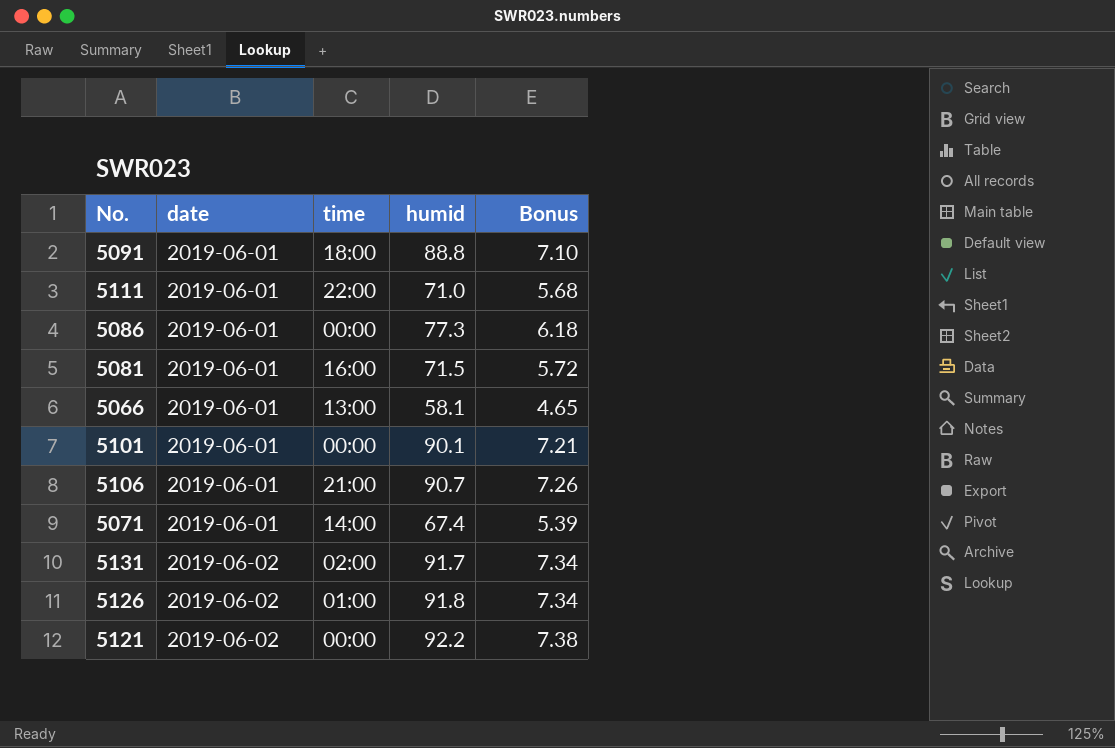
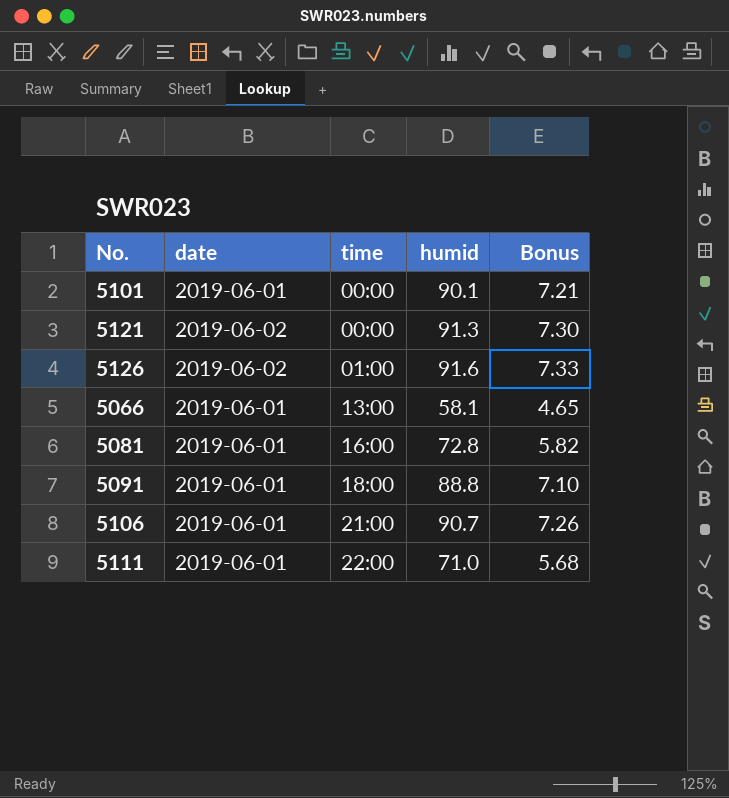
row order: date ascending -> time ascending
row 5086: 2019-06-01 | 00:00 | 77.3 | 6.18 -> none
row 5071: 2019-06-01 | 14:00 | 67.4 | 5.39 -> none
row 5131: 2019-06-02 | 02:00 | 91.7 | 7.34 -> none
5121 | humid: 92.2 -> 91.3
5121 | Bonus: 7.38 -> 7.30
5126 | humid: 91.8 -> 91.6
5126 | Bonus: 7.34 -> 7.33
5081 | humid: 71.5 -> 72.8
5081 | Bonus: 5.72 -> 5.82

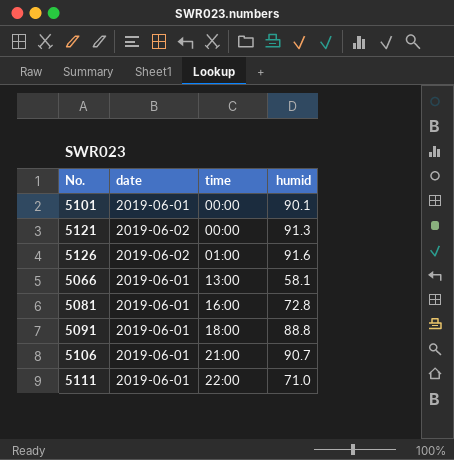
column Bonus | formula: [humid] * 0.08 -> none

